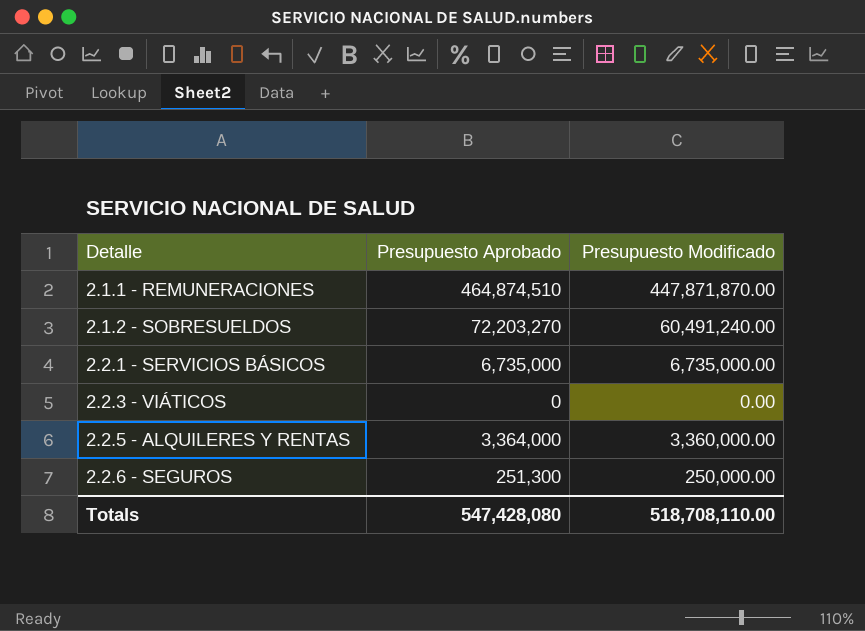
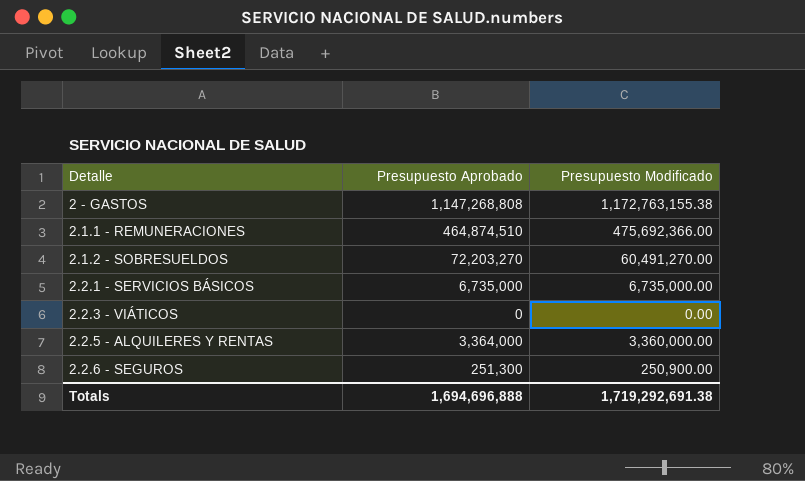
row 2 - GASTOS: none -> 1,147,268,808 | 1,172,763,155.38
2.1.1 - REMUNERACIONES | Presupuesto Modificado: 447,871,870.00 -> 475,692,366.00
2.1.2 - SOBRESUELDOS | Presupuesto Modificado: 60,491,240.00 -> 60,491,270.00
2.2.6 - SEGUROS | Presupuesto Modificado: 250,000.00 -> 250,900.00
Totals | Presupuesto Aprobado: 547,428,080 -> 1,694,696,888
Totals | Presupuesto Modificado: 518,708,110.00 -> 1,719,292,691.38

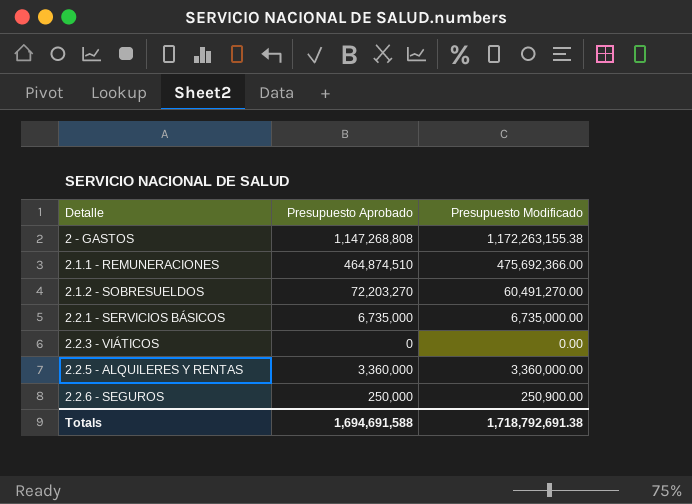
2 - GASTOS | Presupuesto Modificado: 1,172,763,155.38 -> 1,172,263,155.38
2.2.5 - ALQUILERES Y RENTAS | Presupuesto Aprobado: 3,364,000 -> 3,360,000
2.2.6 - SEGUROS | Presupuesto Aprobado: 251,300 -> 250,000
Totals | Presupuesto Aprobado: 1,694,696,888 -> 1,694,691,588
Totals | Presupuesto Modificado: 1,719,292,691.38 -> 1,718,792,691.38

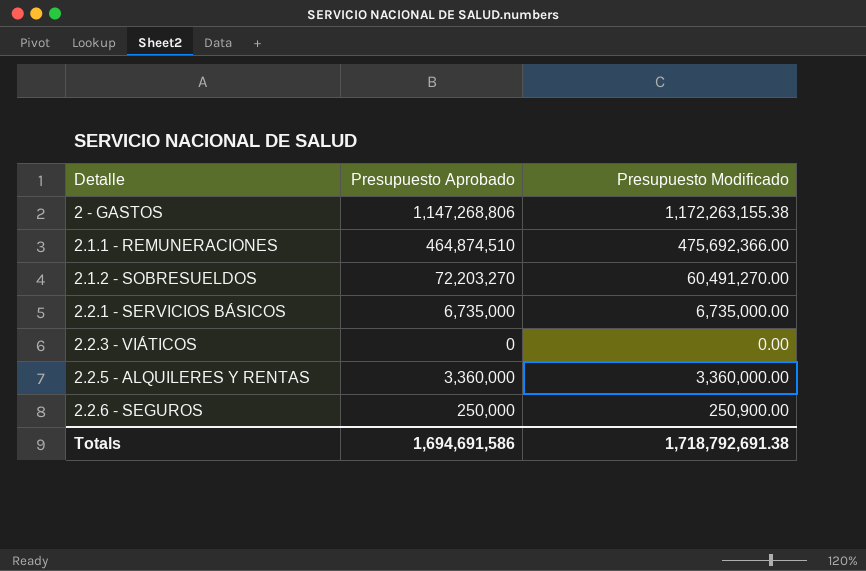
2 - GASTOS | Presupuesto Aprobado: 1,147,268,808 -> 1,147,268,806
Totals | Presupuesto Aprobado: 1,694,691,588 -> 1,694,691,586

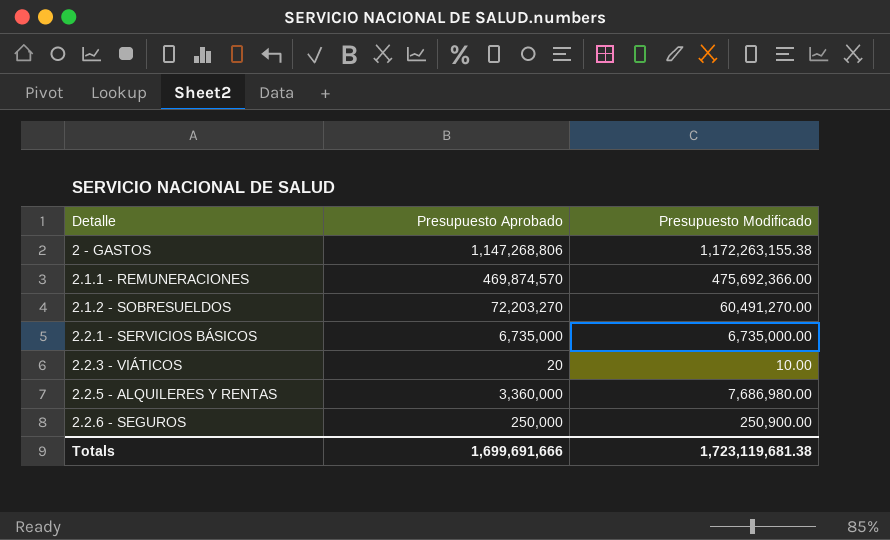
2.1.1 - REMUNERACIONES | Presupuesto Aprobado: 464,874,510 -> 469,874,570
2.2.3 - VIÁTICOS | Presupuesto Aprobado: 0 -> 20
2.2.3 - VIÁTICOS | Presupuesto Modificado: 0.00 -> 10.00
2.2.5 - ALQUILERES Y RENTAS | Presupuesto Modificado: 3,360,000.00 -> 7,686,980.00
Totals | Presupuesto Aprobado: 1,694,691,586 -> 1,699,691,666
Totals | Presupuesto Modificado: 1,718,792,691.38 -> 1,723,119,681.38

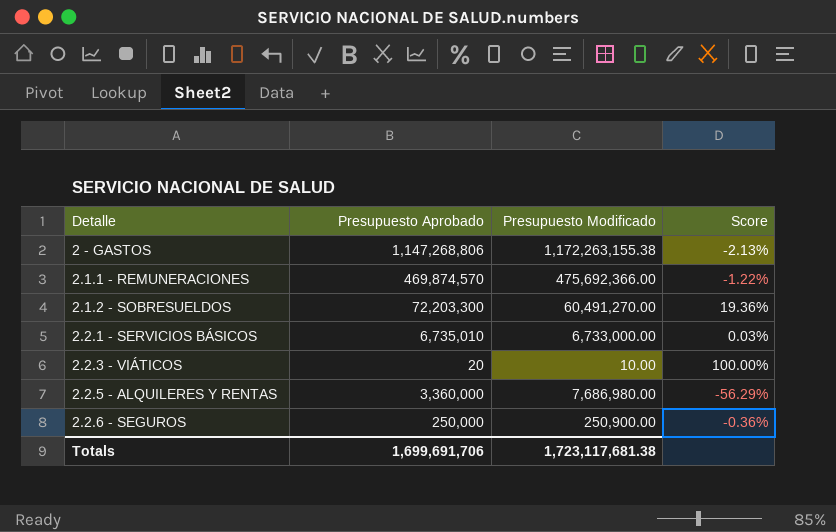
column Score | formula: none -> ([Presupuesto Aprobado] - [Presupuesto Modificado]) / [Presupuesto Modificado]
2.1.2 - SOBRESUELDOS | Presupuesto Aprobado: 72,203,270 -> 72,203,300
2.2.1 - SERVICIOS BÁSICOS | Presupuesto Aprobado: 6,735,000 -> 6,735,010
2.2.1 - SERVICIOS BÁSICOS | Presupuesto Modificado: 6,735,000.00 -> 6,733,000.00
Totals | Presupuesto Aprobado: 1,699,691,666 -> 1,699,691,706
Totals | Presupuesto Modificado: 1,723,119,681.38 -> 1,723,117,681.38

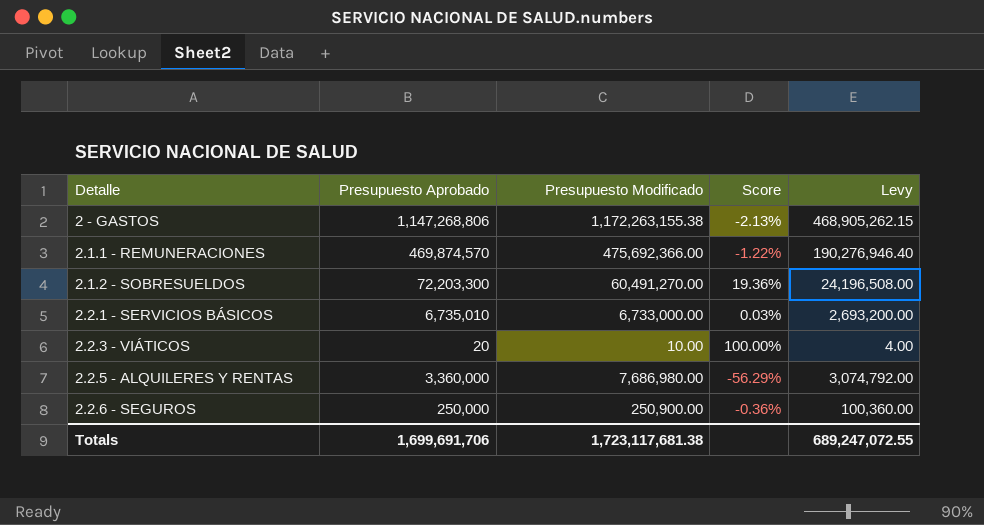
column Levy | formula: none -> [Presupuesto Modificado] * 0.4

